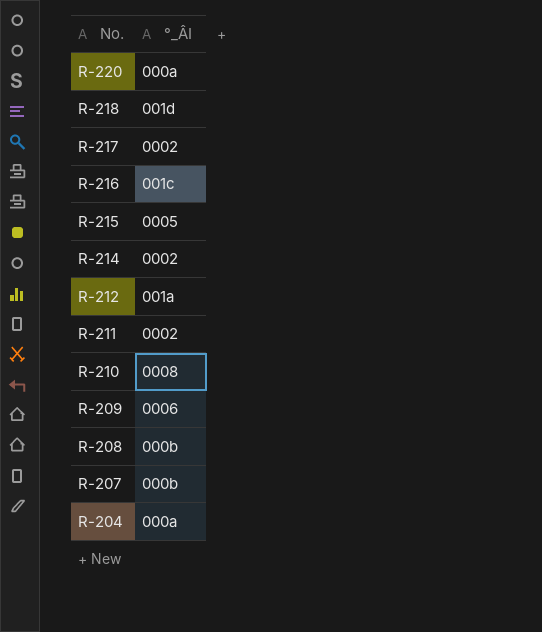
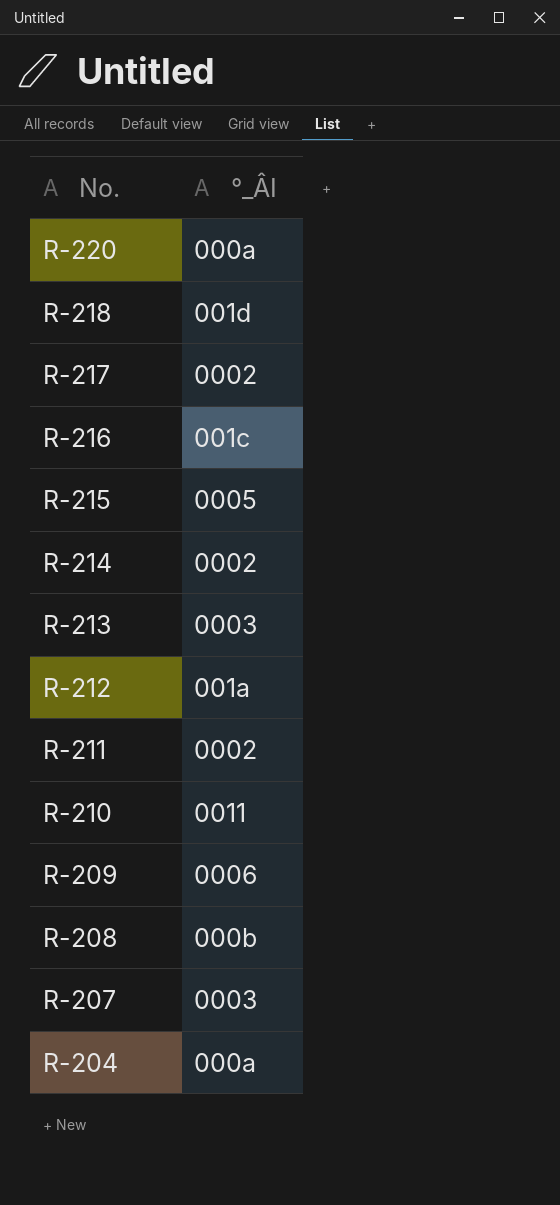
row R-213: none -> 0003
R-210 | °_ÂI: 0008 -> 0011
R-207 | °_ÂI: 000b -> 0003

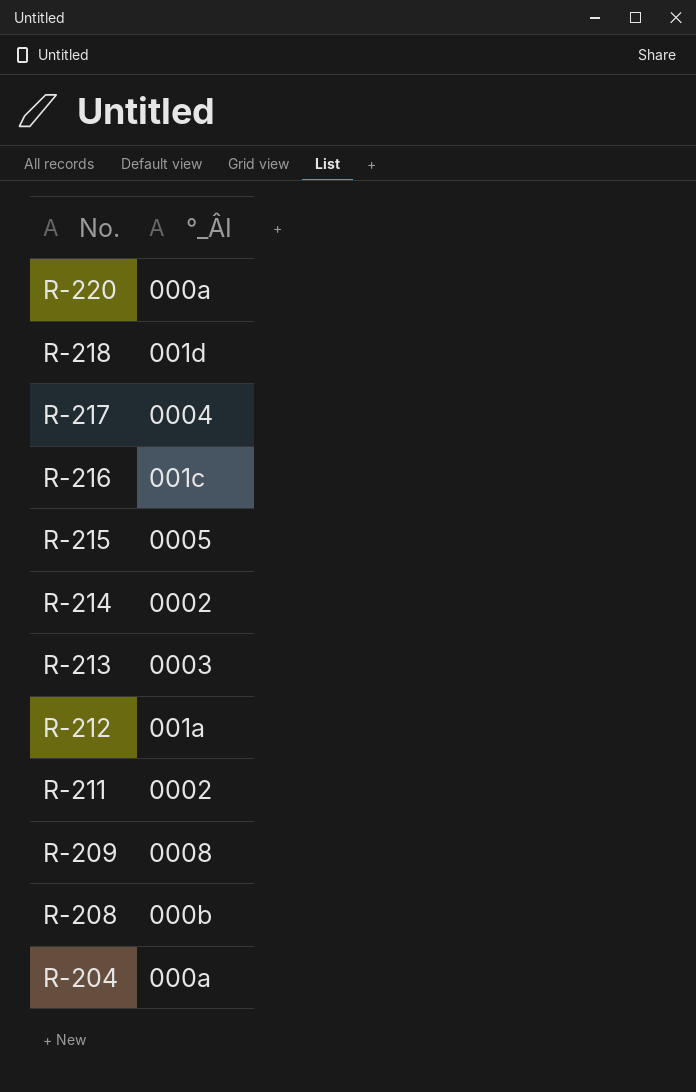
row R-210: 0011 -> none
row R-207: 0003 -> none
R-217 | °_ÂI: 0002 -> 0004
R-209 | °_ÂI: 0006 -> 0008

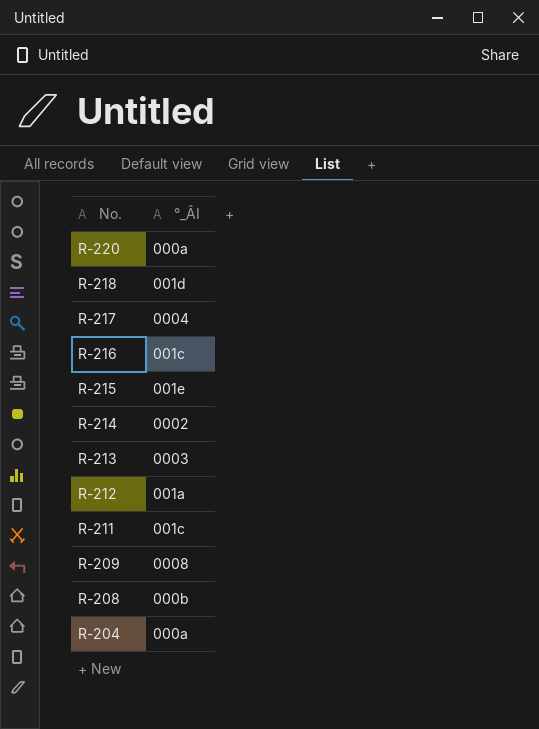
R-215 | °_ÂI: 0005 -> 001e
R-211 | °_ÂI: 0002 -> 001c

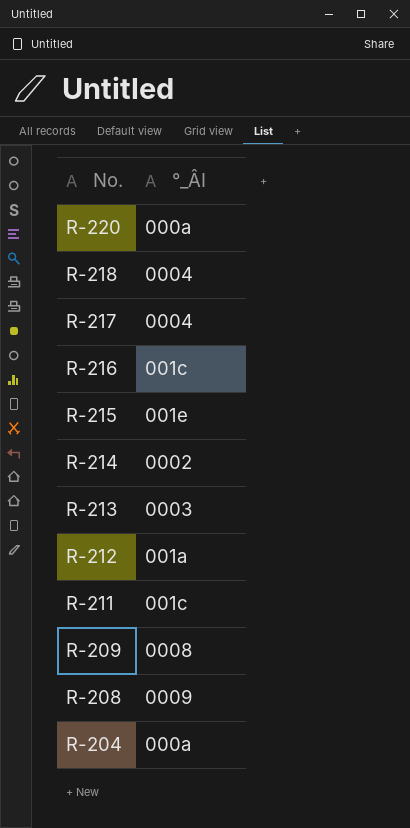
R-218 | °_ÂI: 001d -> 0004
R-208 | °_ÂI: 000b -> 0009

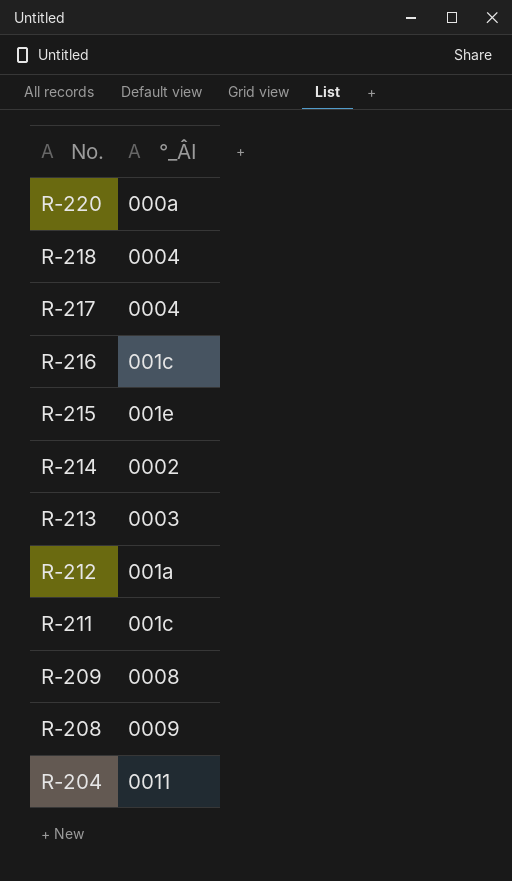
R-204 | °_ÂI: 000a -> 0011

